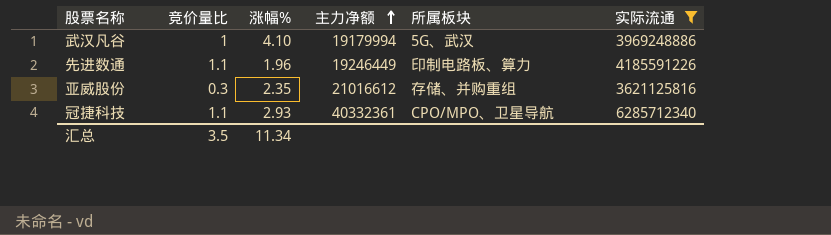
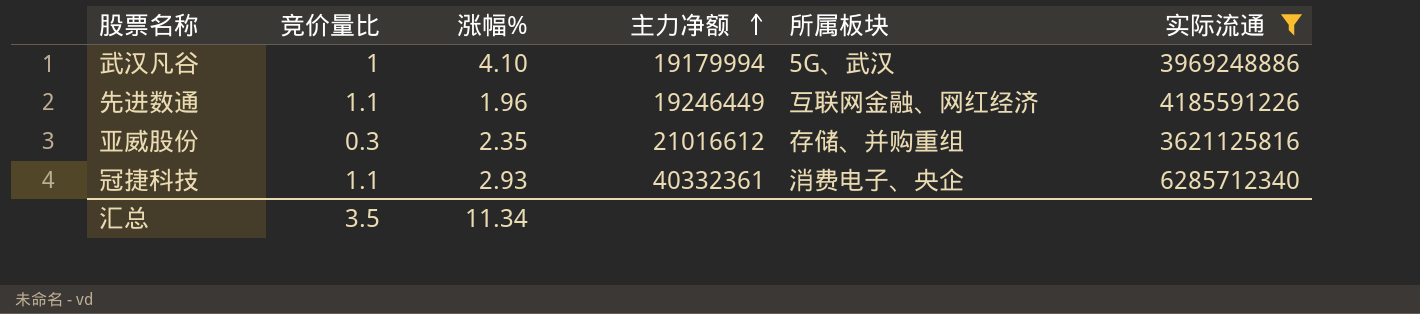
先进数通 | 所属板块: 印制电路板、算力 -> 互联网金融、网红经济
冠捷科技 | 所属板块: CPO/MPO、卫星导航 -> 消费电子、央企

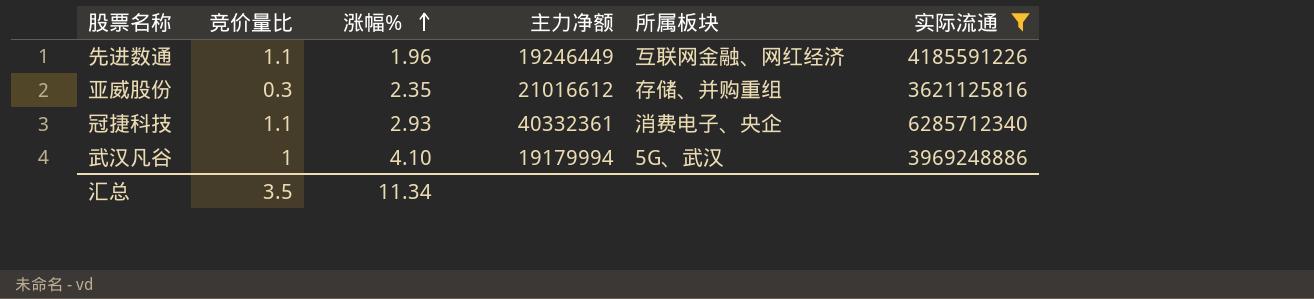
row order: 主力净额 ascending -> 涨幅% ascending

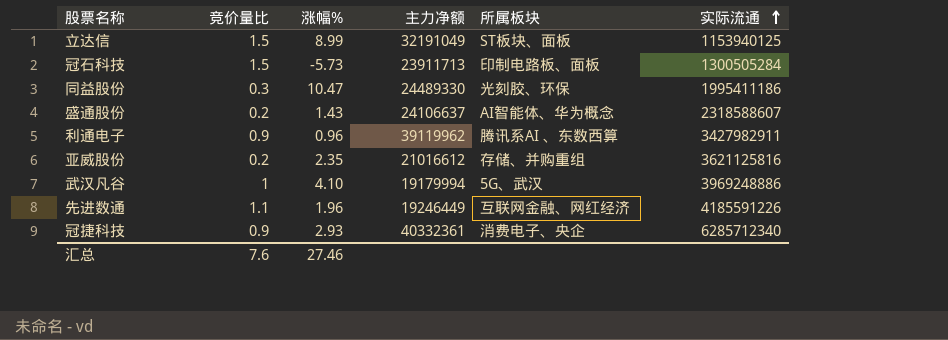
filter: 实际流通 >= 3621125816 -> none
row order: 涨幅% ascending -> 实际流通 ascending
亚威股份 | 竞价量比: 0.3 -> 0.2
冠捷科技 | 竞价量比: 1.1 -> 0.9
汇总 | 竞价量比: 3.5 -> 7.6
汇总 | 涨幅%: 11.34 -> 27.46

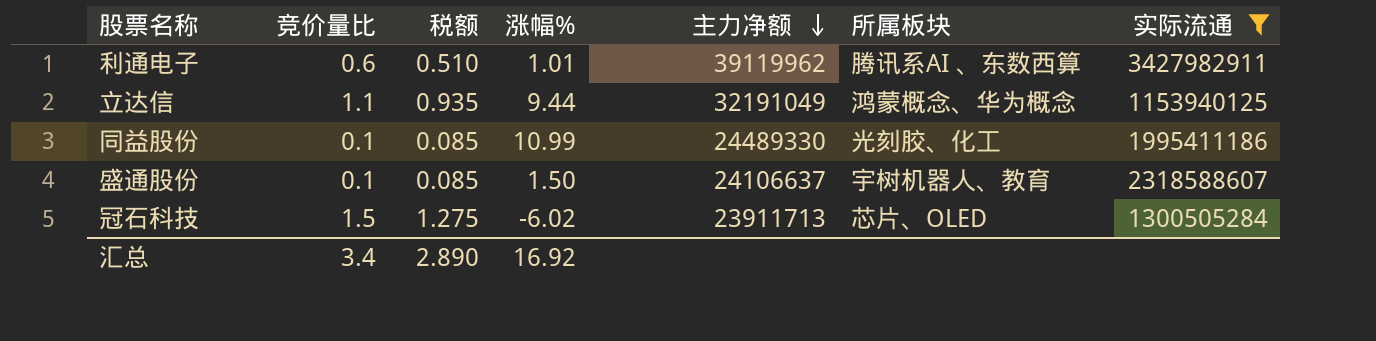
filter: none -> 实际流通 <= 3427982911
row order: 实际流通 ascending -> 主力净额 descending
column 税额 | formula: none -> [竞价量比] * 0.85
利通电子 | 竞价量比: 0.9 -> 0.6
利通电子 | 涨幅%: 0.96 -> 1.01
立达信 | 竞价量比: 1.5 -> 1.1
立达信 | 涨幅%: 8.99 -> 9.44
立达信 | 所属板块: ST板块、面板 -> 鸿蒙概念、华为概念
同益股份 | 竞价量比: 0.3 -> 0.1
同益股份 | 涨幅%: 10.47 -> 10.99
同益股份 | 所属板块: 光刻胶、环保 -> 光刻胶、化工
盛通股份 | 竞价量比: 0.2 -> 0.1
盛通股份 | 涨幅%: 1.43 -> 1.50
盛通股份 | 所属板块: AI智能体、华为概念 -> 宇树机器人、教育
冠石科技 | 涨幅%: -5.73 -> -6.02
冠石科技 | 所属板块: 印制电路板、面板 -> 芯片、OLED
汇总 | 竞价量比: 7.6 -> 3.4
汇总 | 涨幅%: 27.46 -> 16.92

